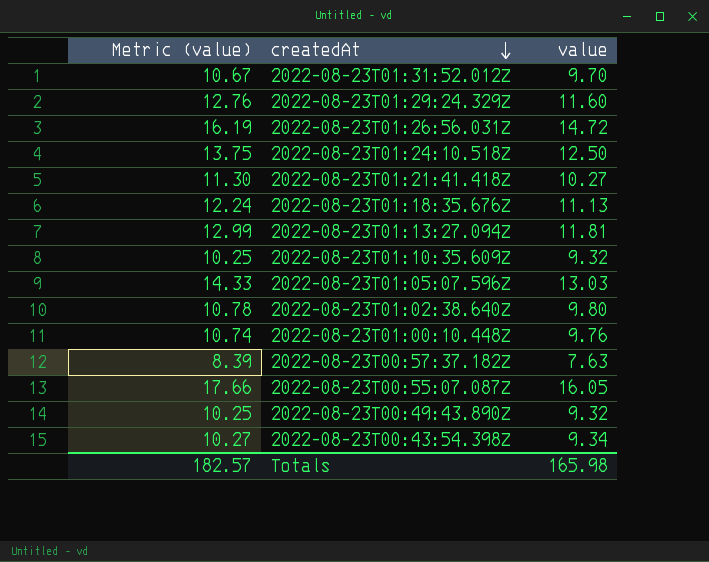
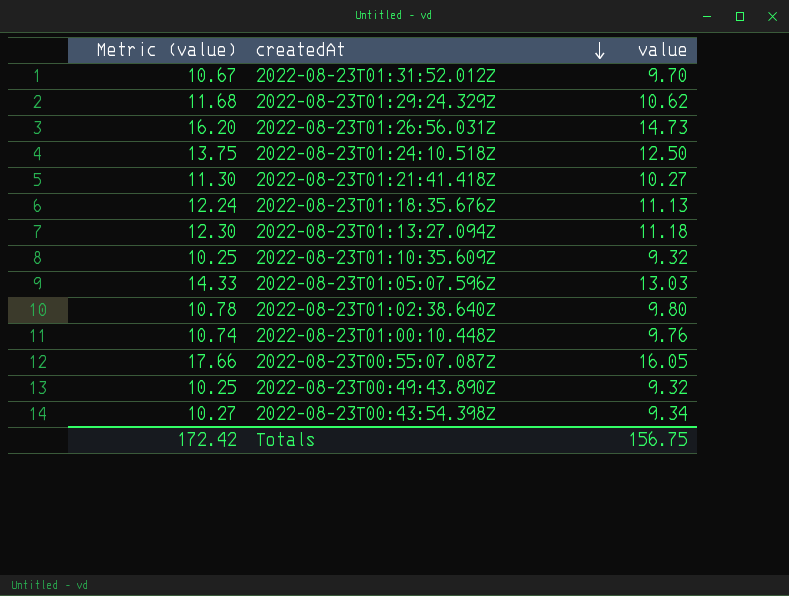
row 2022-08-23T00:57:37.182Z: 8.39 | 7.63 -> none
2022-08-23T01:29:24.329Z | Metric (value): 12.76 -> 11.68
2022-08-23T01:29:24.329Z | value: 11.60 -> 10.62
2022-08-23T01:26:56.031Z | Metric (value): 16.19 -> 16.20
2022-08-23T01:26:56.031Z | value: 14.72 -> 14.73
2022-08-23T01:13:27.094Z | Metric (value): 12.99 -> 12.30
2022-08-23T01:13:27.094Z | value: 11.81 -> 11.18
Totals | Metric (value): 182.57 -> 172.42
Totals | value: 165.98 -> 156.75

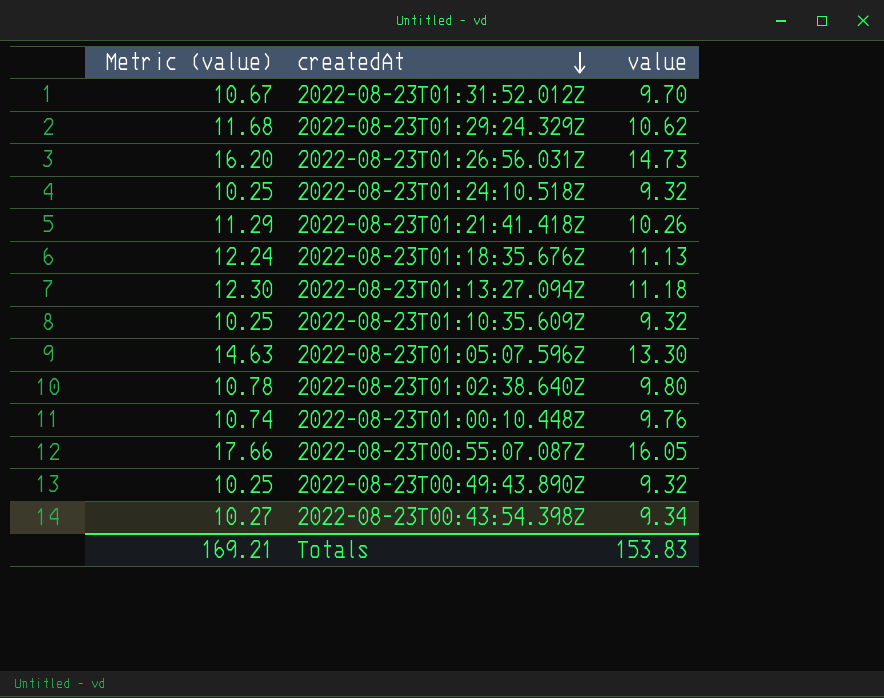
2022-08-23T01:24:10.518Z | Metric (value): 13.75 -> 10.25
2022-08-23T01:24:10.518Z | value: 12.50 -> 9.32
2022-08-23T01:21:41.418Z | Metric (value): 11.30 -> 11.29
2022-08-23T01:21:41.418Z | value: 10.27 -> 10.26
2022-08-23T01:05:07.596Z | Metric (value): 14.33 -> 14.63
2022-08-23T01:05:07.596Z | value: 13.03 -> 13.30
Totals | Metric (value): 172.42 -> 169.21
Totals | value: 156.75 -> 153.83

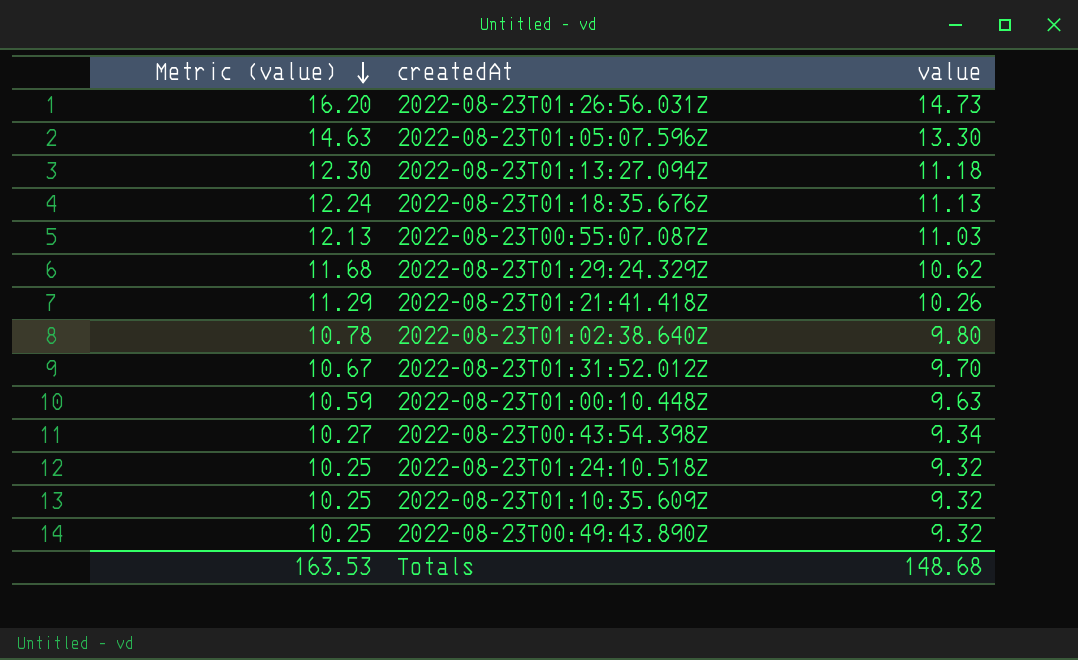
row order: createdAt descending -> Metric (value) descending
2022-08-23T00:55:07.087Z | Metric (value): 17.66 -> 12.13
2022-08-23T00:55:07.087Z | value: 16.05 -> 11.03
2022-08-23T01:00:10.448Z | Metric (value): 10.74 -> 10.59
2022-08-23T01:00:10.448Z | value: 9.76 -> 9.63
Totals | Metric (value): 169.21 -> 163.53
Totals | value: 153.83 -> 148.68

